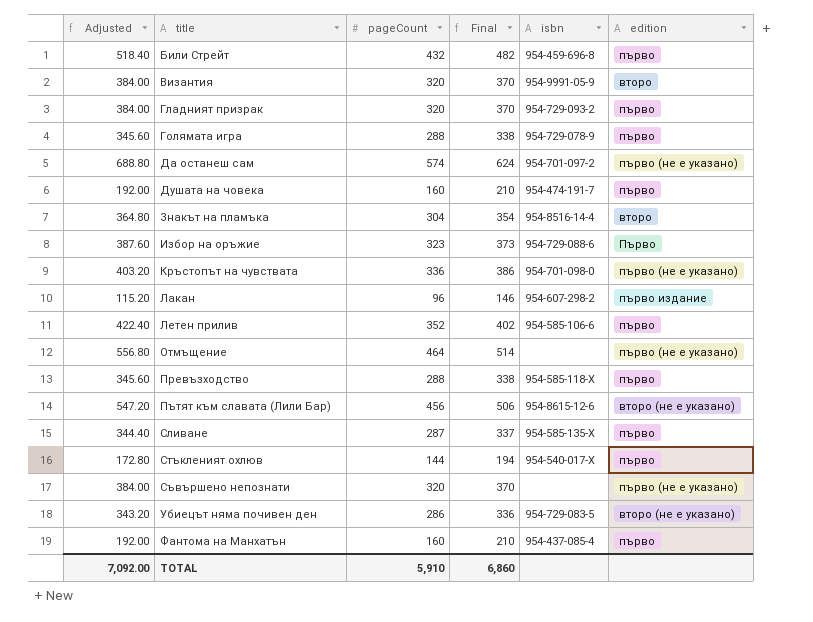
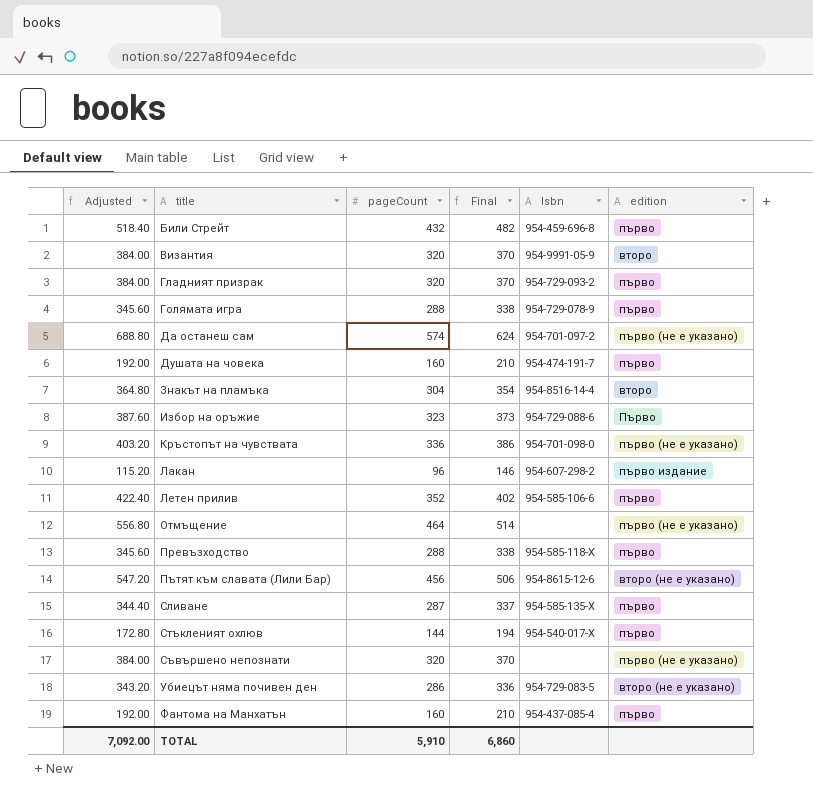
column name: isbn -> Isbn

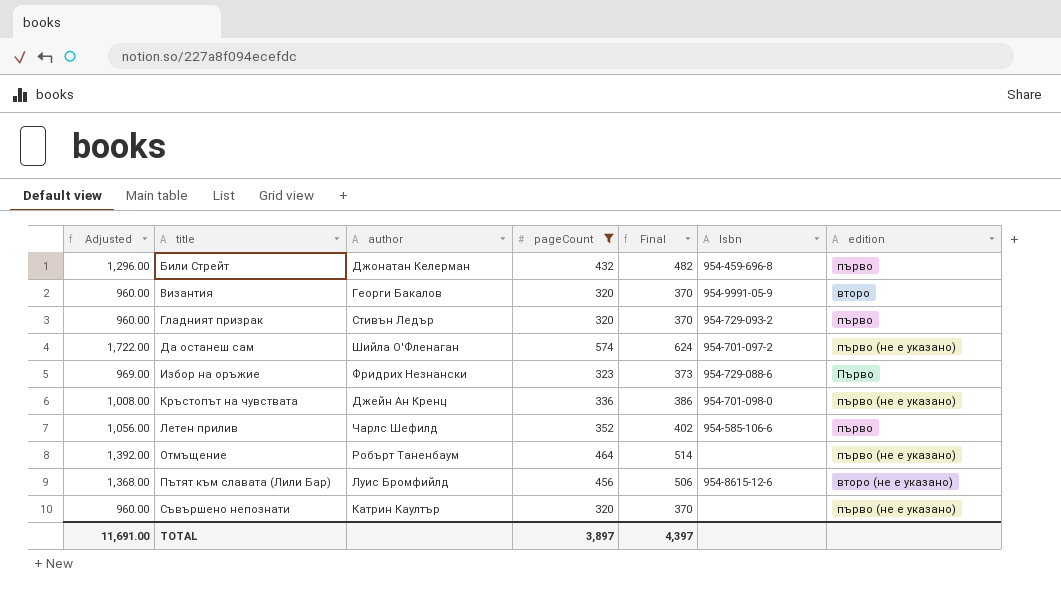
filter: none -> pageCount >= 320
column Adjusted | formula: [pageCount] * 1.2 -> [pageCount] * 3
column author | position: none -> 3
TOTAL | Adjusted: 7,092.00 -> 11,691.00
TOTAL | pageCount: 5,910 -> 3,897
TOTAL | Final: 6,860 -> 4,397

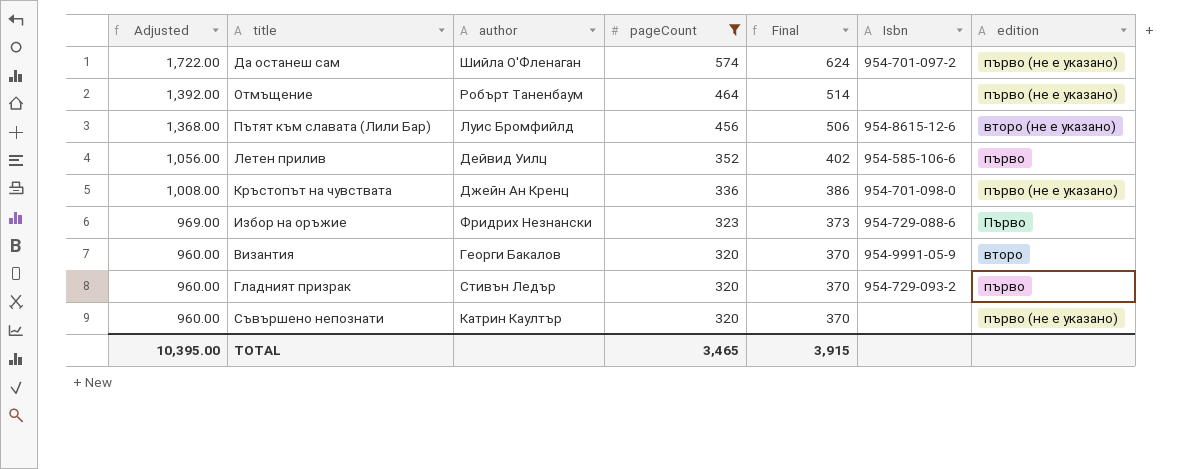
row order: title ascending -> Adjusted descending
row Били Стрейт: 1,296.00 | Джонатан Келерман | 432 | 482 | 954-459-696-8 | първо -> none
Летен прилив | author: Чарлс Шефилд -> Дейвид Уилц
TOTAL | Adjusted: 11,691.00 -> 10,395.00
TOTAL | pageCount: 3,897 -> 3,465
TOTAL | Final: 4,397 -> 3,915

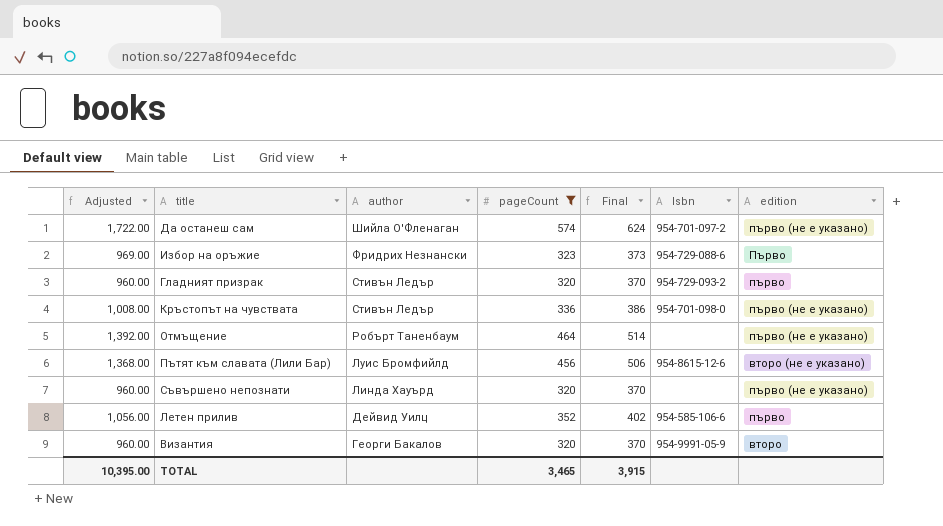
row order: Adjusted descending -> author descending
Кръстопът на чувствата | author: Джейн Ан Кренц -> Стивън Ледър
Съвършено непознати | author: Катрин Каултър -> Линда Хауърд

